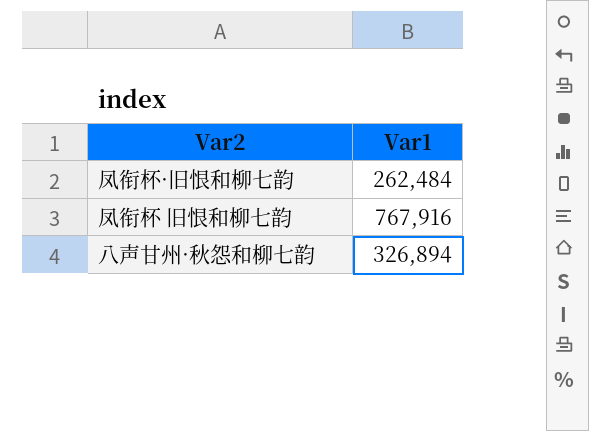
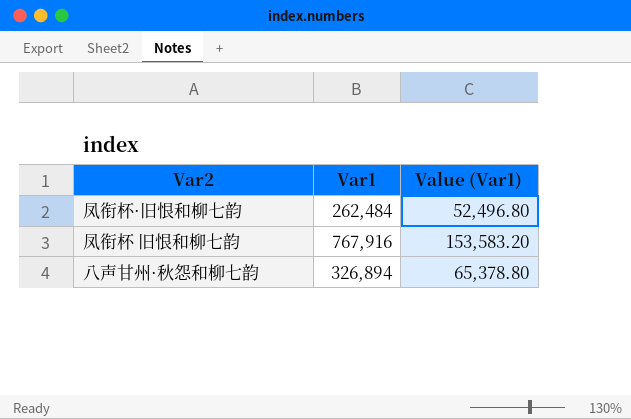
column Value (Var1) | formula: none -> [Var1] * 0.2

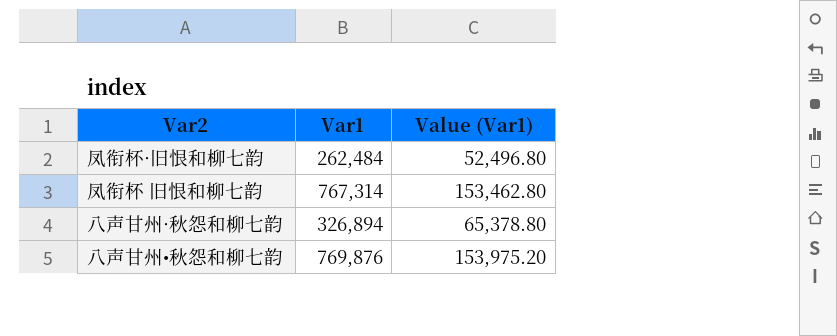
凤衔杯 旧恨和柳七韵 | Var1: 767,916 -> 767,314
凤衔杯 旧恨和柳七韵 | Value (Var1): 153,583.20 -> 153,462.80
row 八声甘州•秋怨和柳七韵: none -> 769,876 | 153,975.20

